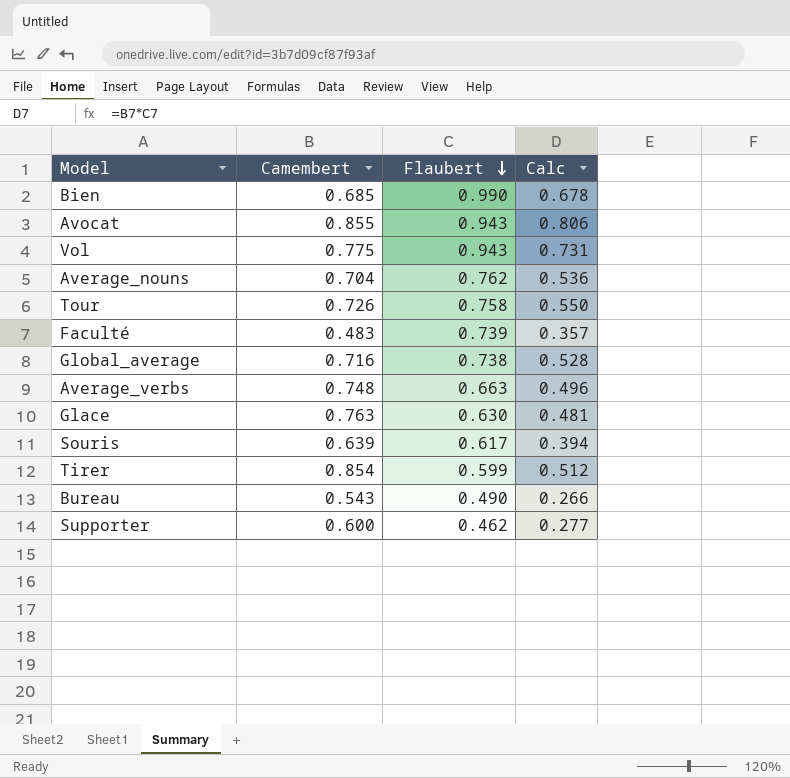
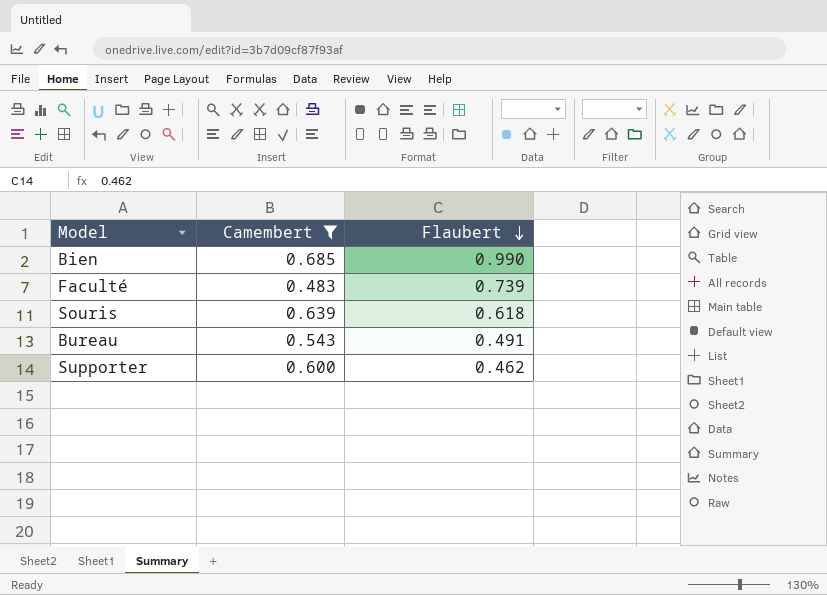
filter: none -> Camembert <= 0.685
column Calc | formula: [Camembert] * [Flaubert] -> none
Souris | Flaubert: 0.617 -> 0.618
Bureau | Flaubert: 0.490 -> 0.491

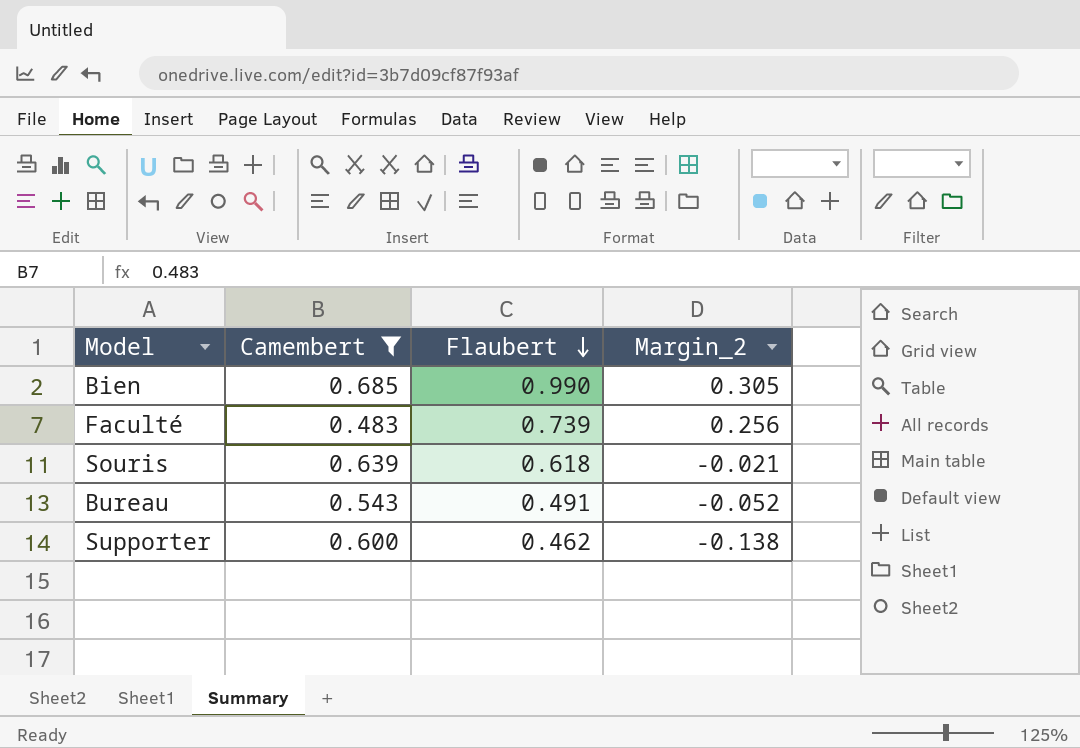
column Margin_2 | formula: none -> [Flaubert] - [Camembert]

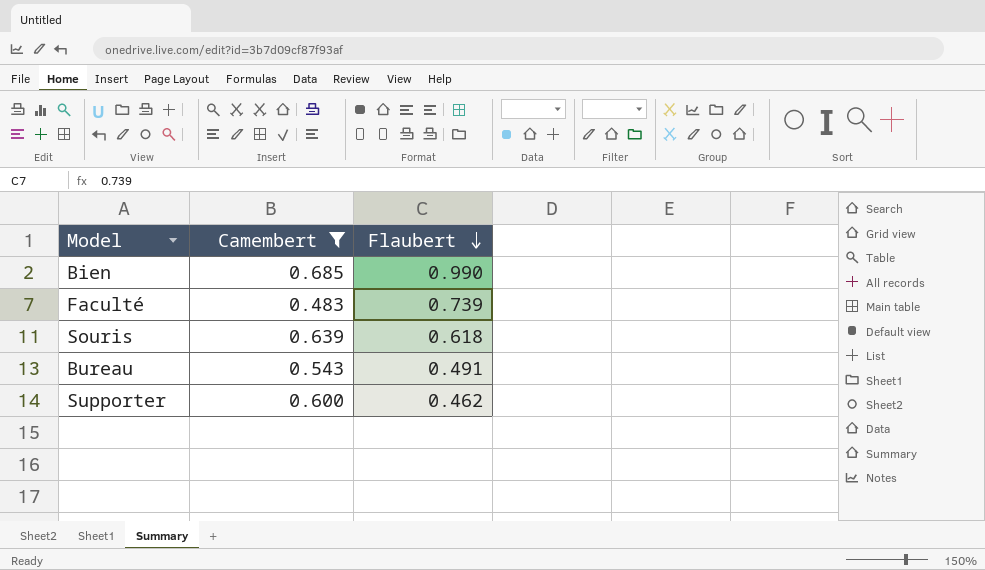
column Margin_2 | formula: [Flaubert] - [Camembert] -> none

